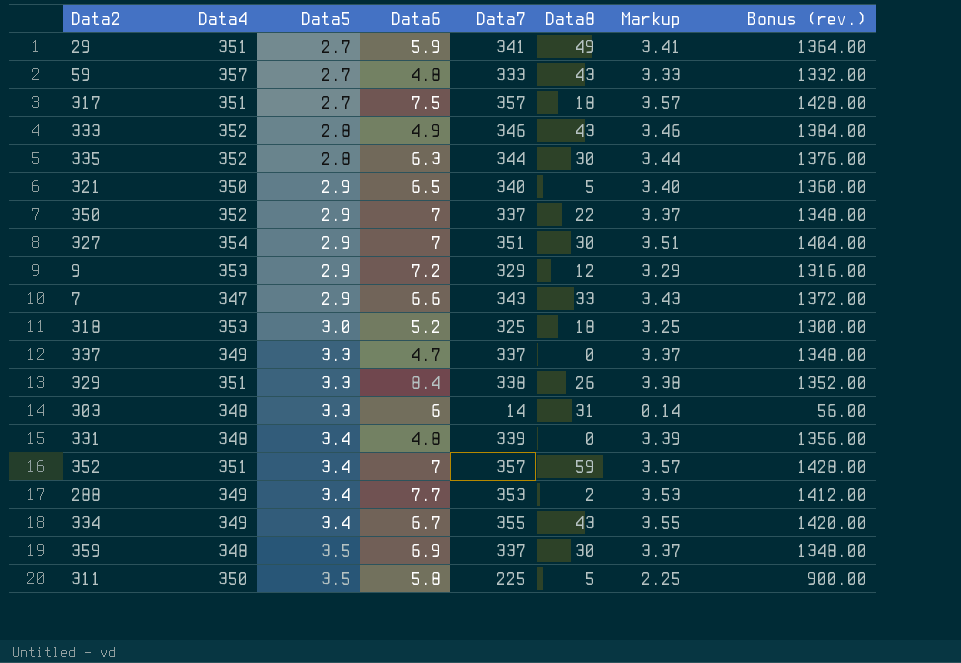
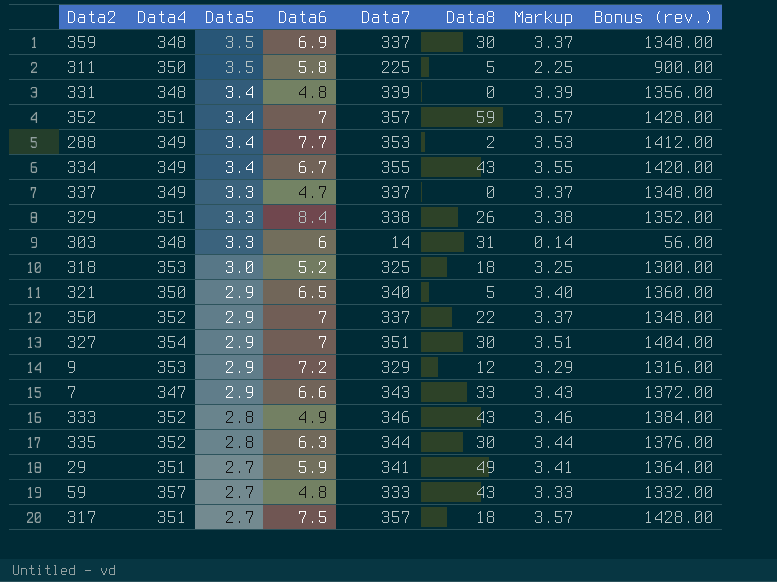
row order: Data5 ascending -> Data5 descending

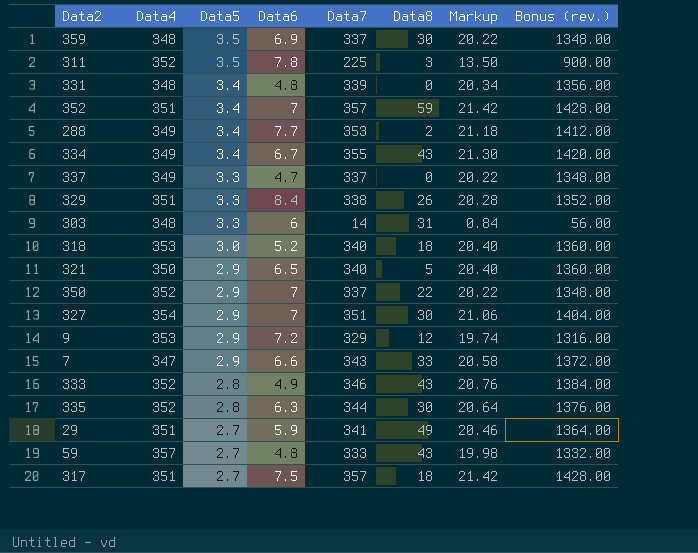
column Markup | formula: [Data7] * 0.01 -> [Data7] * 0.06
311 | Data4: 350 -> 352
311 | Data6: 5.8 -> 7.8
311 | Data8: 5 -> 3
318 | Data7: 325 -> 340
318 | Bonus (rev.): 1300.00 -> 1360.00

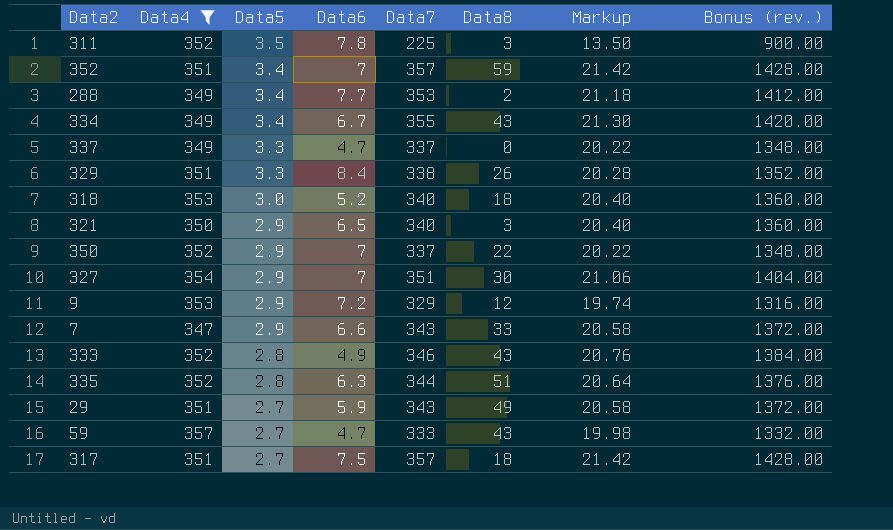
filter: none -> Data4 != 348
321 | Data8: 5 -> 3
335 | Data8: 30 -> 51
29 | Data7: 341 -> 343
29 | Markup: 20.46 -> 20.58
29 | Bonus (rev.): 1364.00 -> 1372.00
59 | Data6: 4.8 -> 4.7

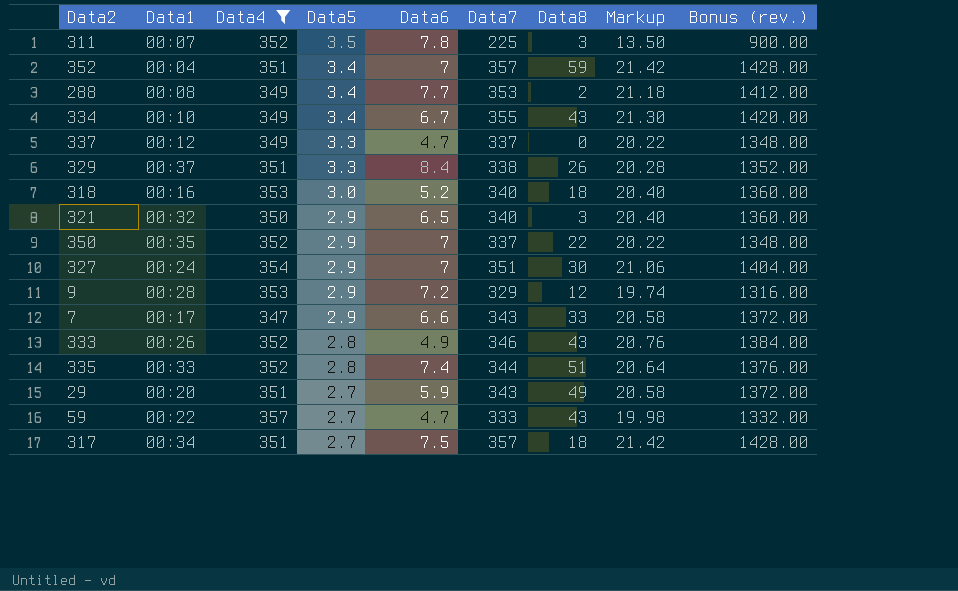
column Data1 | position: none -> 2
335 | Data6: 6.3 -> 7.4

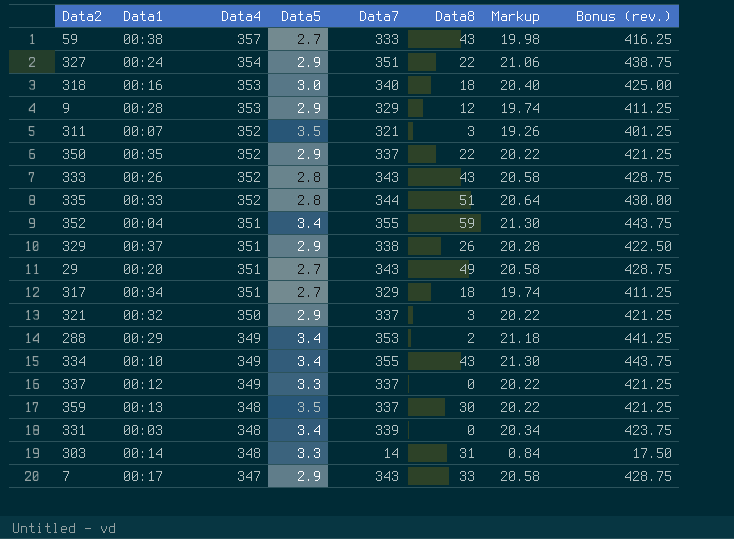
filter: Data4 != 348 -> none
row order: Data5 descending -> Data4 descending
column Data6 | position: 5 -> none
column Bonus (rev.) | formula: [Data7] * 4 -> [Data7] * 1.25
59 | Data1: 00:22 -> 00:38
327 | Data8: 30 -> 22
311 | Data7: 225 -> 321
311 | Markup: 13.50 -> 19.26
333 | Data7: 346 -> 343
333 | Markup: 20.76 -> 20.58
352 | Data7: 357 -> 355
352 | Markup: 21.42 -> 21.30
329 | Data5: 3.3 -> 2.9
317 | Data7: 357 -> 329
317 | Markup: 21.42 -> 19.74
321 | Data7: 340 -> 337
321 | Markup: 20.40 -> 20.22
288 | Data1: 00:08 -> 00:29

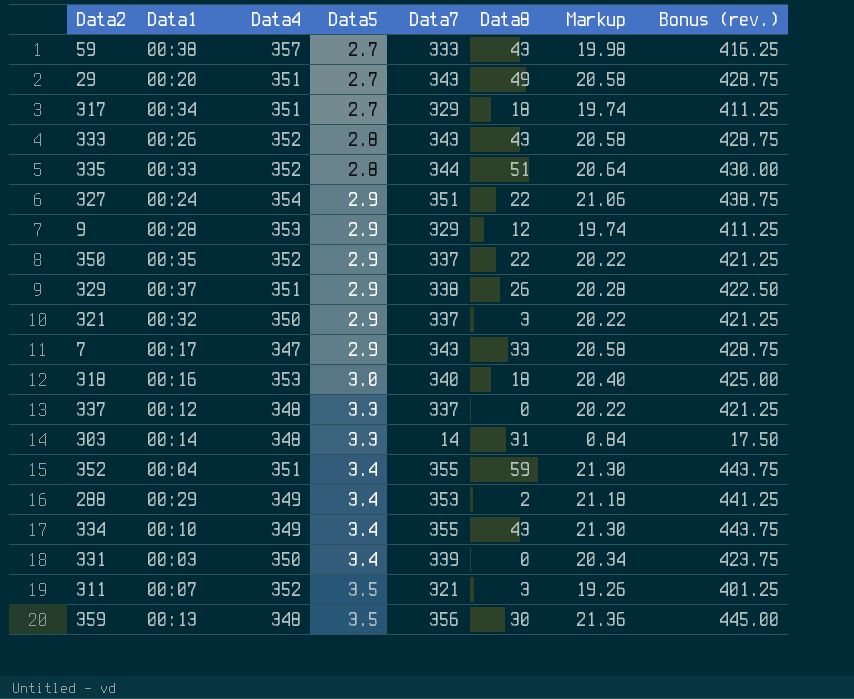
row order: Data4 descending -> Data5 ascending
337 | Data4: 349 -> 348
331 | Data4: 348 -> 350
359 | Data7: 337 -> 356
359 | Markup: 20.22 -> 21.36
359 | Bonus (rev.): 421.25 -> 445.00

